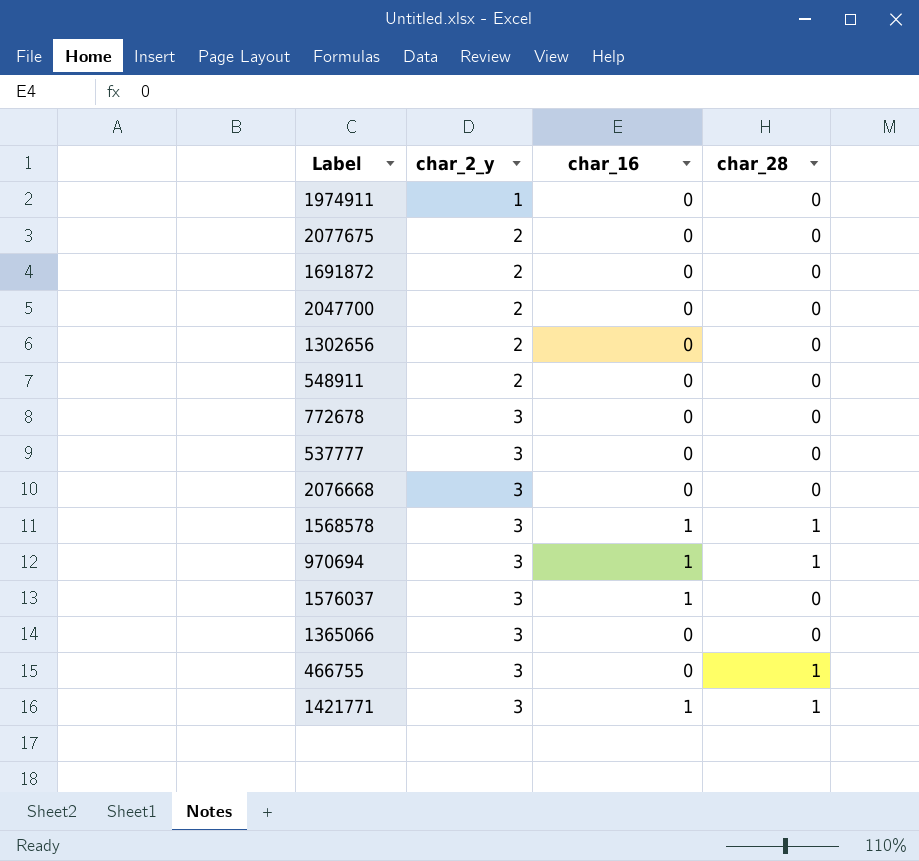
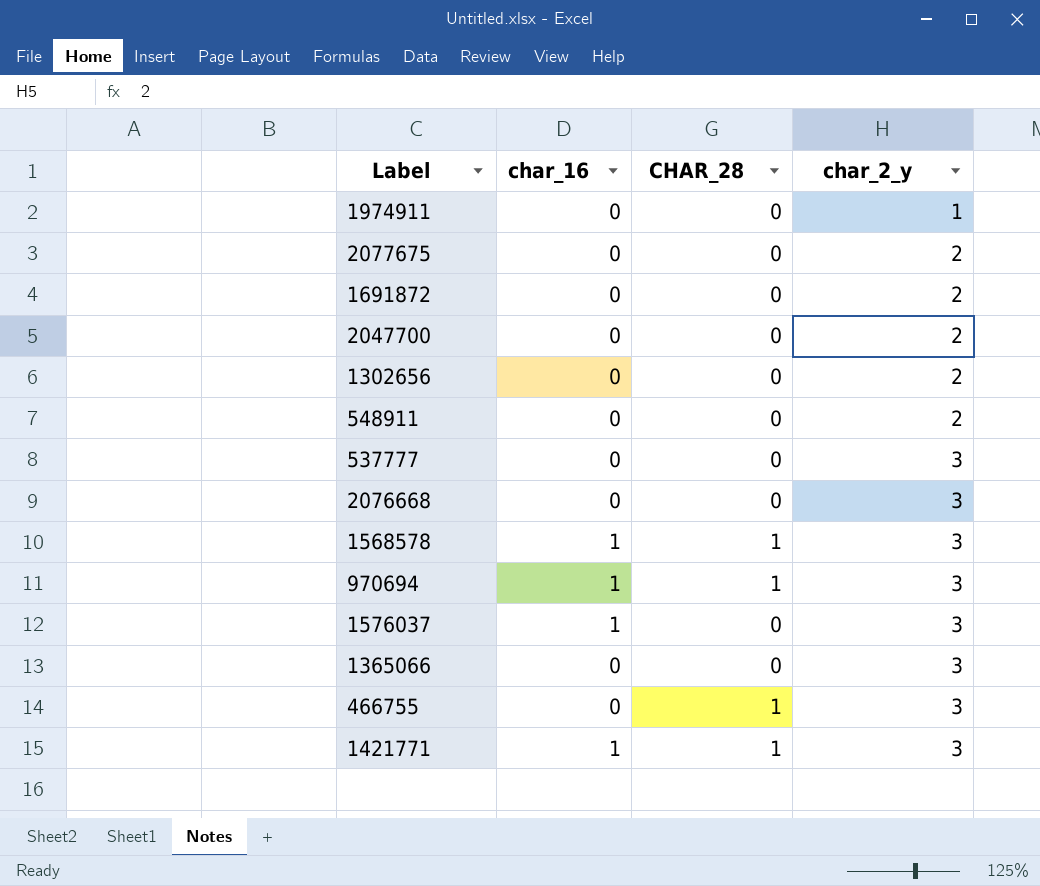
column name: char_28 -> CHAR_28
column char_2_y | position: 2 -> 4
row 772678: 3 | 0 | 0 -> none

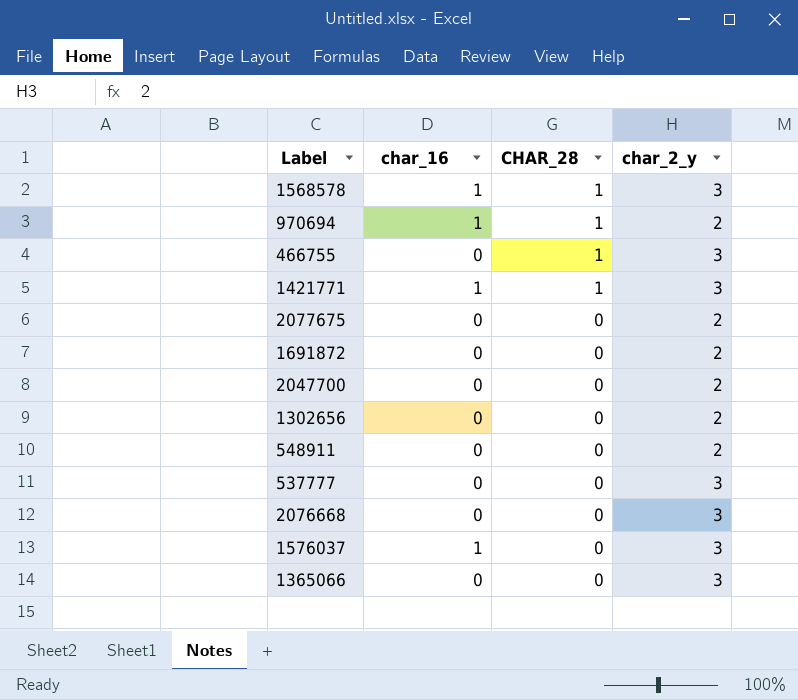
row order: char_2_y ascending -> CHAR_28 descending
row 1974911: 0 | 0 | 1 -> none
970694 | char_2_y: 3 -> 2

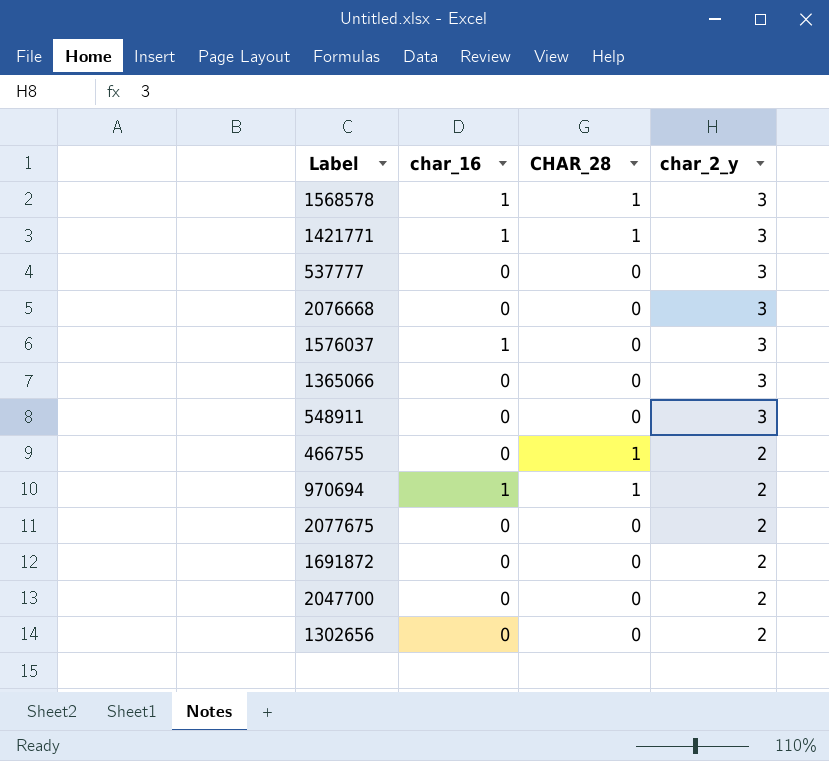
row order: CHAR_28 descending -> char_2_y descending
548911 | char_2_y: 2 -> 3
466755 | char_2_y: 3 -> 2

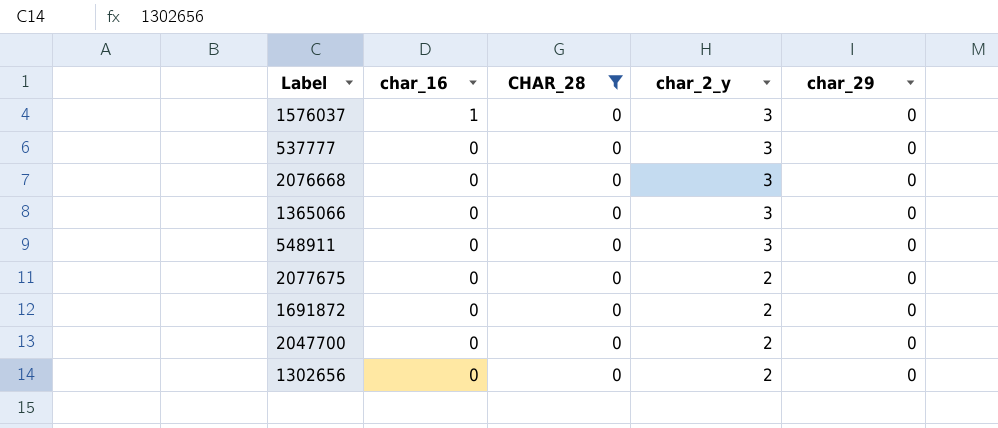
filter: none -> CHAR_28 = 0
row order: char_2_y descending -> char_16 descending
column char_29 | position: none -> 5

